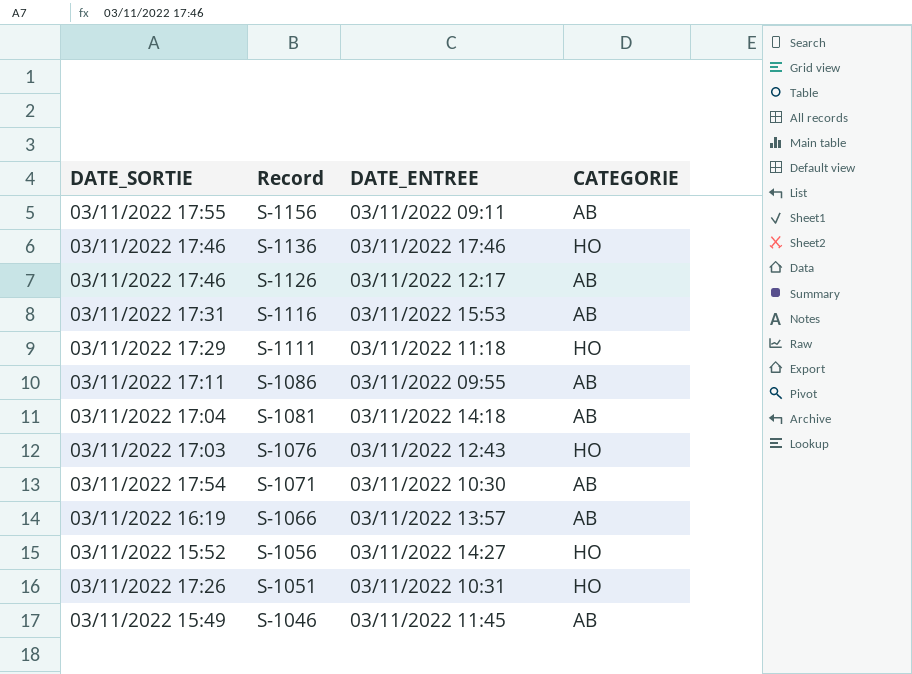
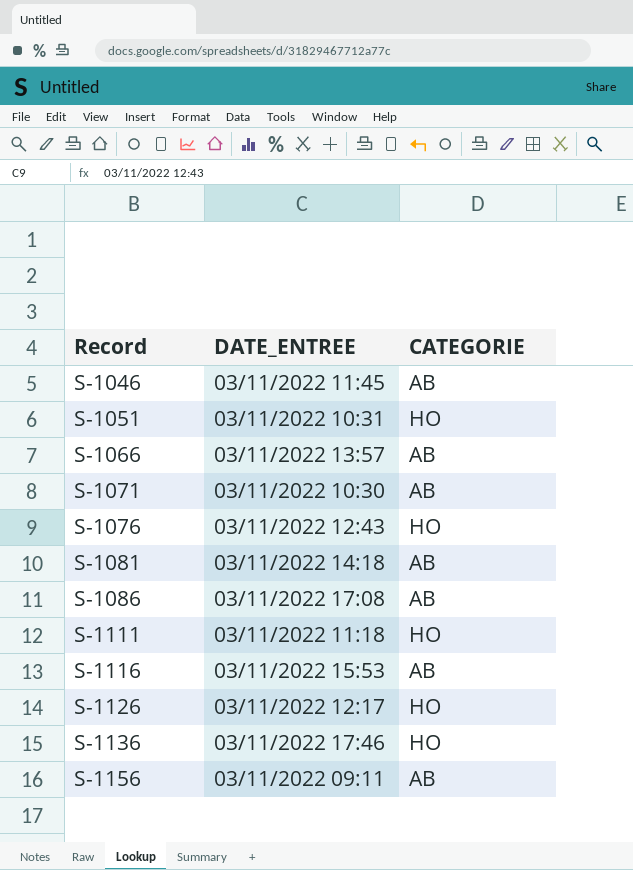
row order: Record descending -> Record ascending
column DATE_SORTIE | position: 1 -> none
row S-1056: 03/11/2022 15:52 | 03/11/2022 14:27 | HO -> none
S-1086 | DATE_ENTREE: 03/11/2022 09:55 -> 03/11/2022 17:08
S-1126 | CATEGORIE: AB -> HO

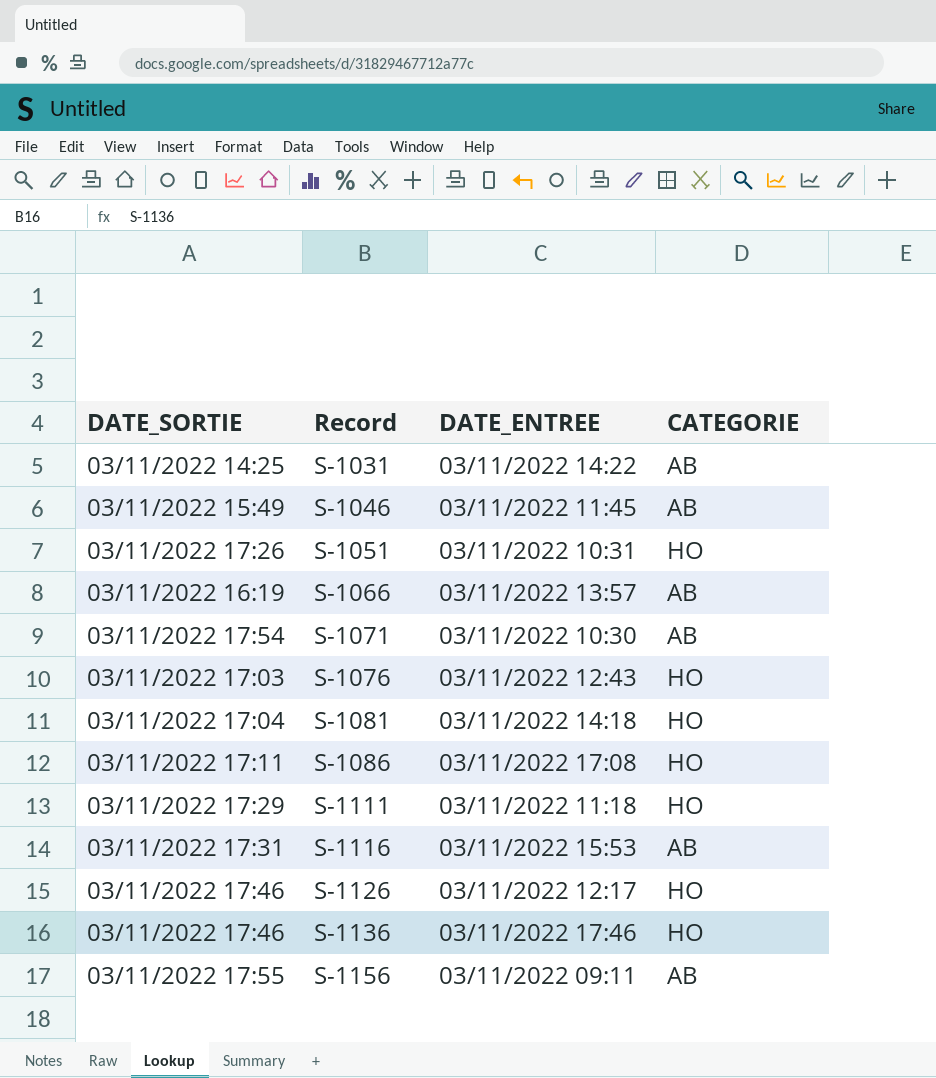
column DATE_SORTIE | position: none -> 1
row S-1031: none -> 03/11/2022 14:25 | 03/11/2022 14:22 | AB
S-1081 | CATEGORIE: AB -> HO
S-1086 | CATEGORIE: AB -> HO

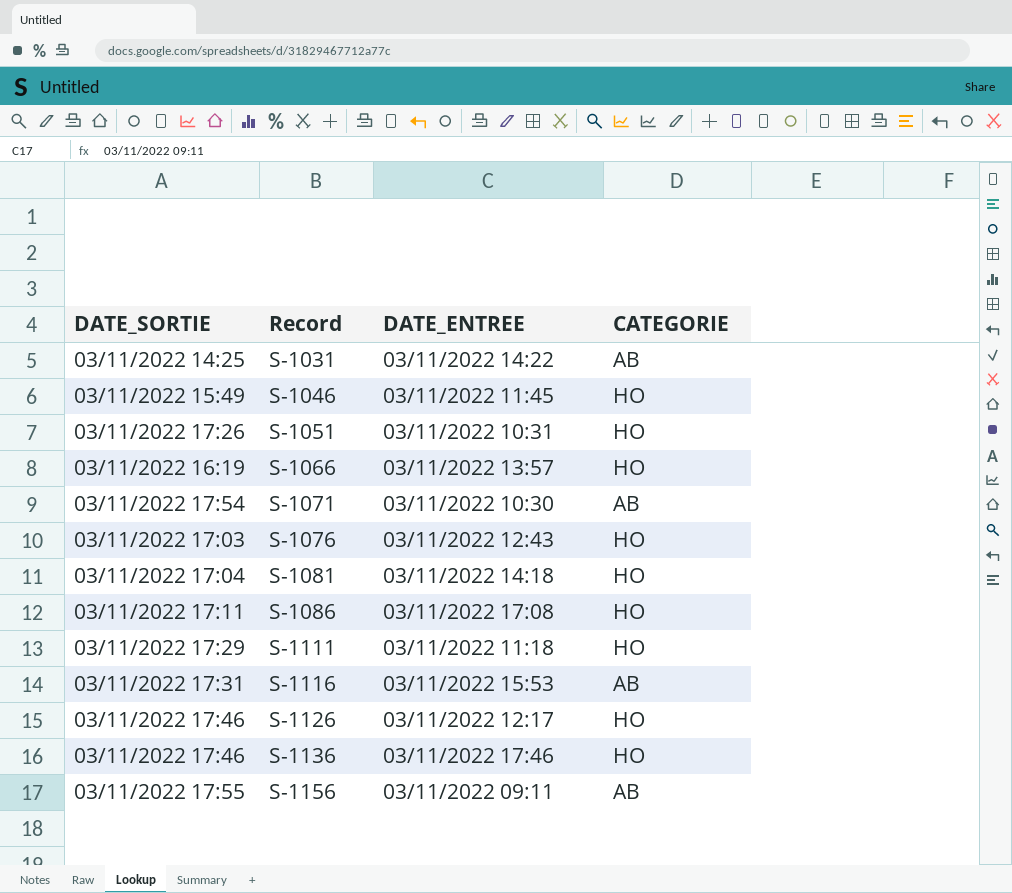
S-1046 | CATEGORIE: AB -> HO
S-1066 | CATEGORIE: AB -> HO

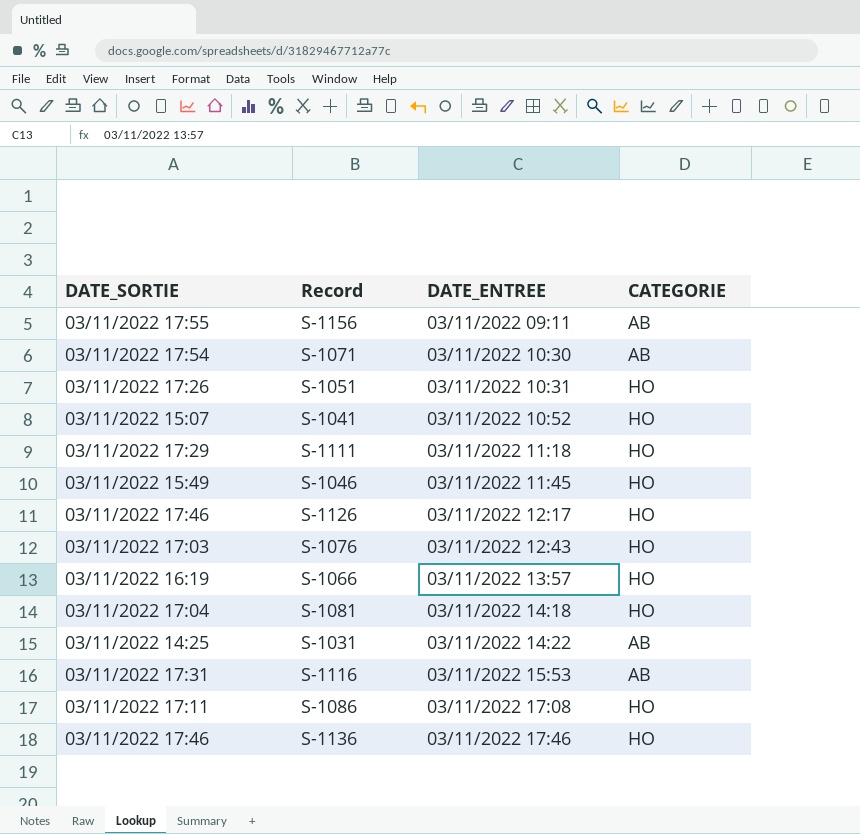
row order: Record ascending -> DATE_ENTREE ascending
row S-1041: none -> 03/11/2022 15:07 | 03/11/2022 10:52 | HO

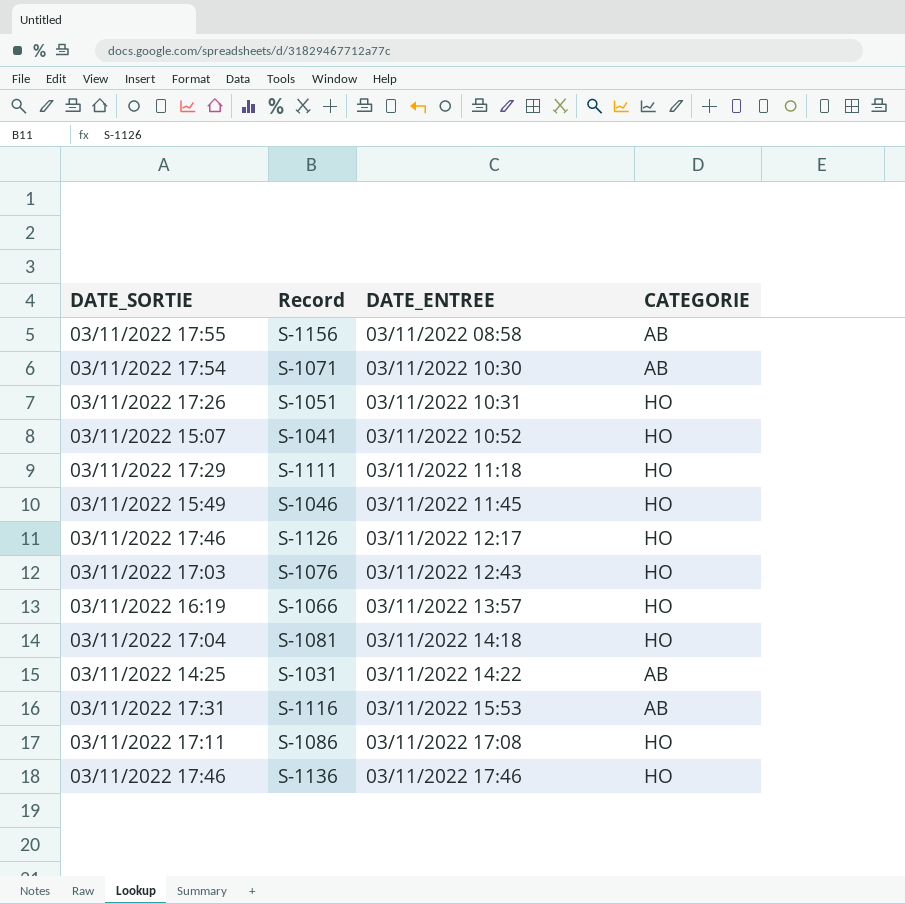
S-1156 | DATE_ENTREE: 03/11/2022 09:11 -> 03/11/2022 08:58

